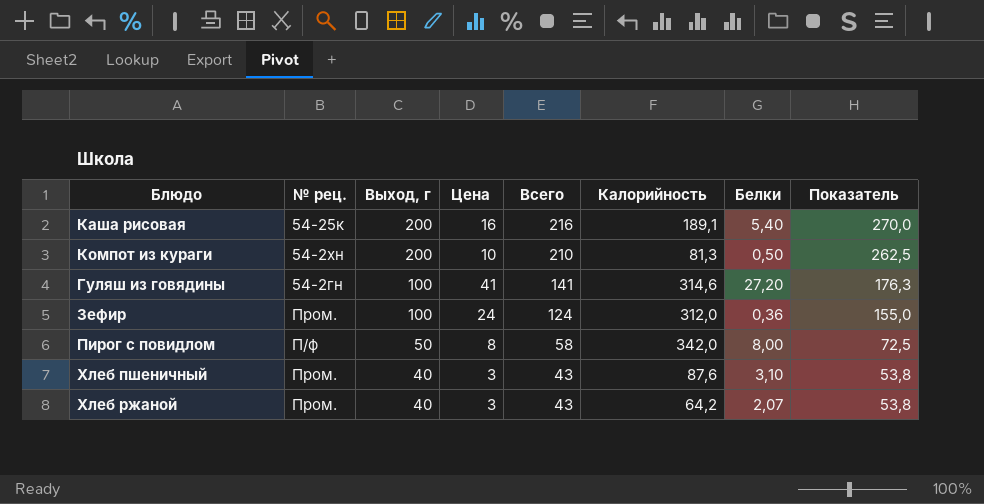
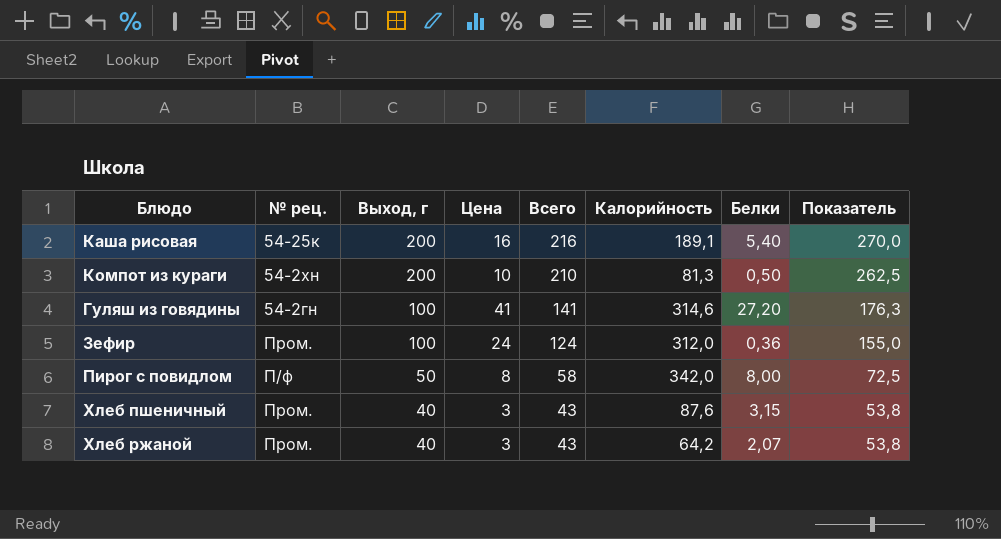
Хлеб пшеничный | Белки: 3,10 -> 3,15

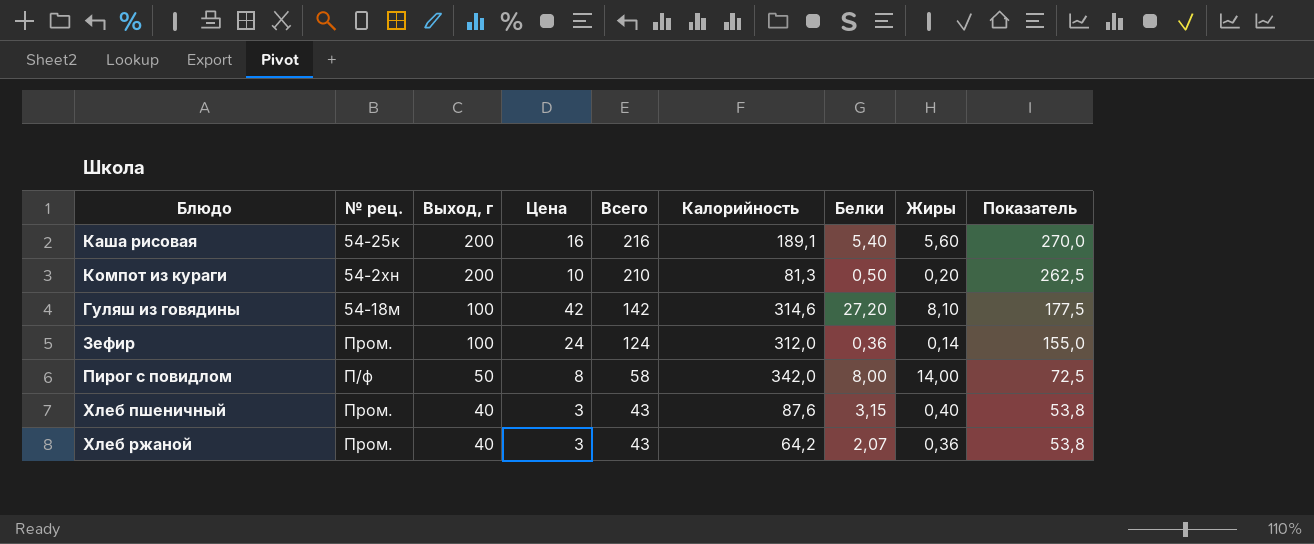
column Жиры | position: none -> 8
Гуляш из говядины | № рец.: 54-2гн -> 54-18м
Гуляш из говядины | Цена: 41 -> 42
Гуляш из говядины | Всего: 141 -> 142
Гуляш из говядины | Показатель: 176,3 -> 177,5

